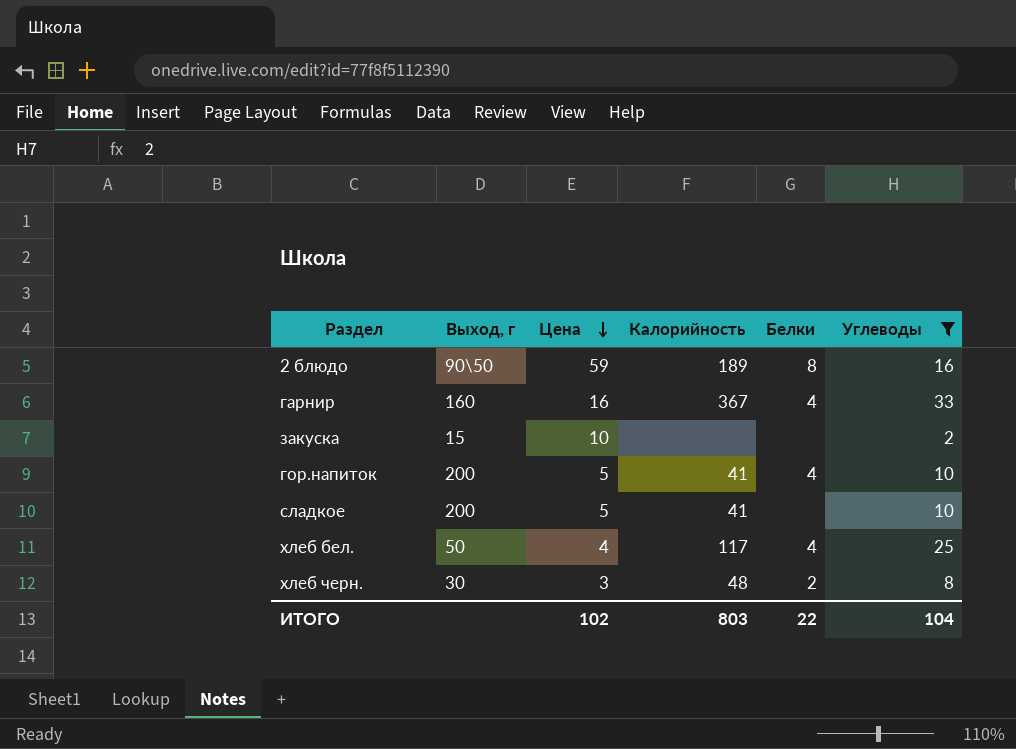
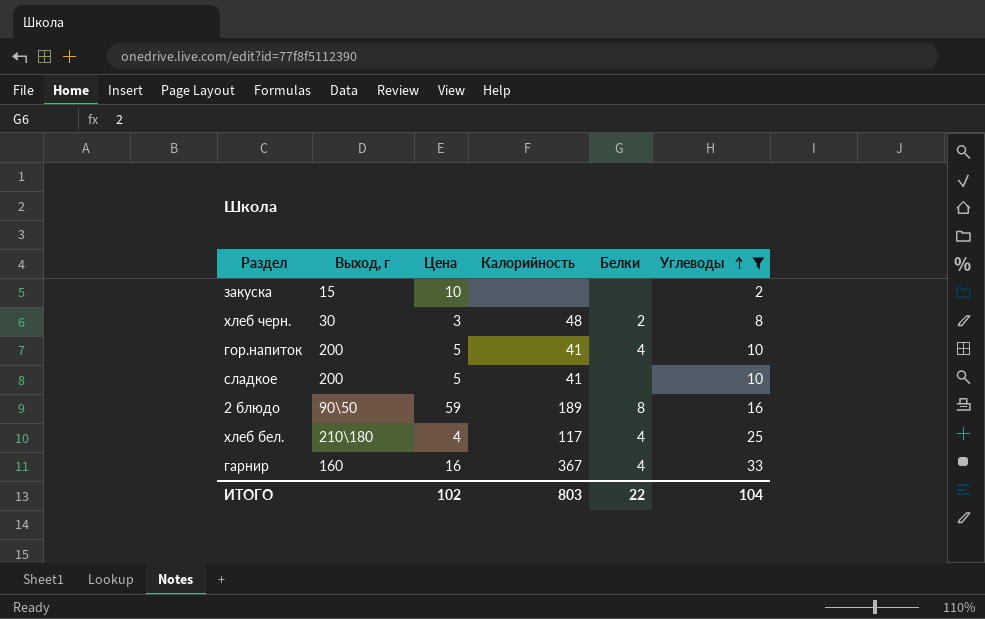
row order: Цена descending -> Углеводы ascending
хлеб бел. | Выход, г: 50 -> 210\180

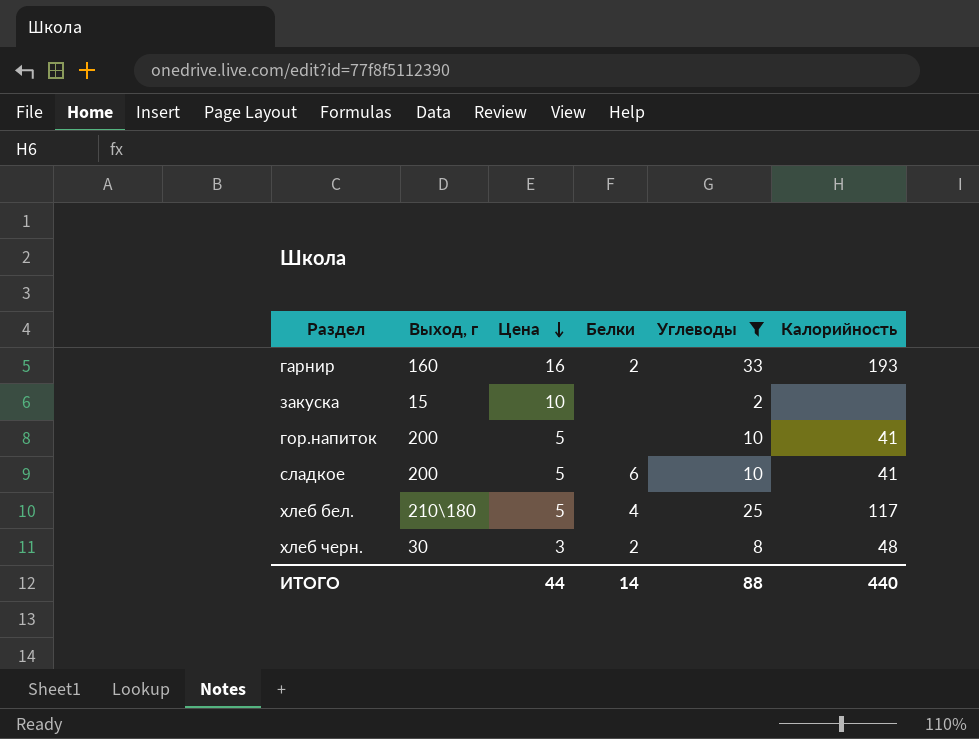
row order: Углеводы ascending -> Цена descending
column Калорийность | position: 4 -> 6
row 2 блюдо: 90\50 | 59 | 189 | 8 | 16 -> none
гарнир | Белки: 4 -> 2
гарнир | Калорийность: 367 -> 193
гор.напиток | Белки: 4 -> none
сладкое | Белки: none -> 6
хлеб бел. | Цена: 4 -> 5
ИТОГО | Цена: 102 -> 44
ИТОГО | Белки: 22 -> 14
ИТОГО | Углеводы: 104 -> 88
ИТОГО | Калорийность: 803 -> 440

